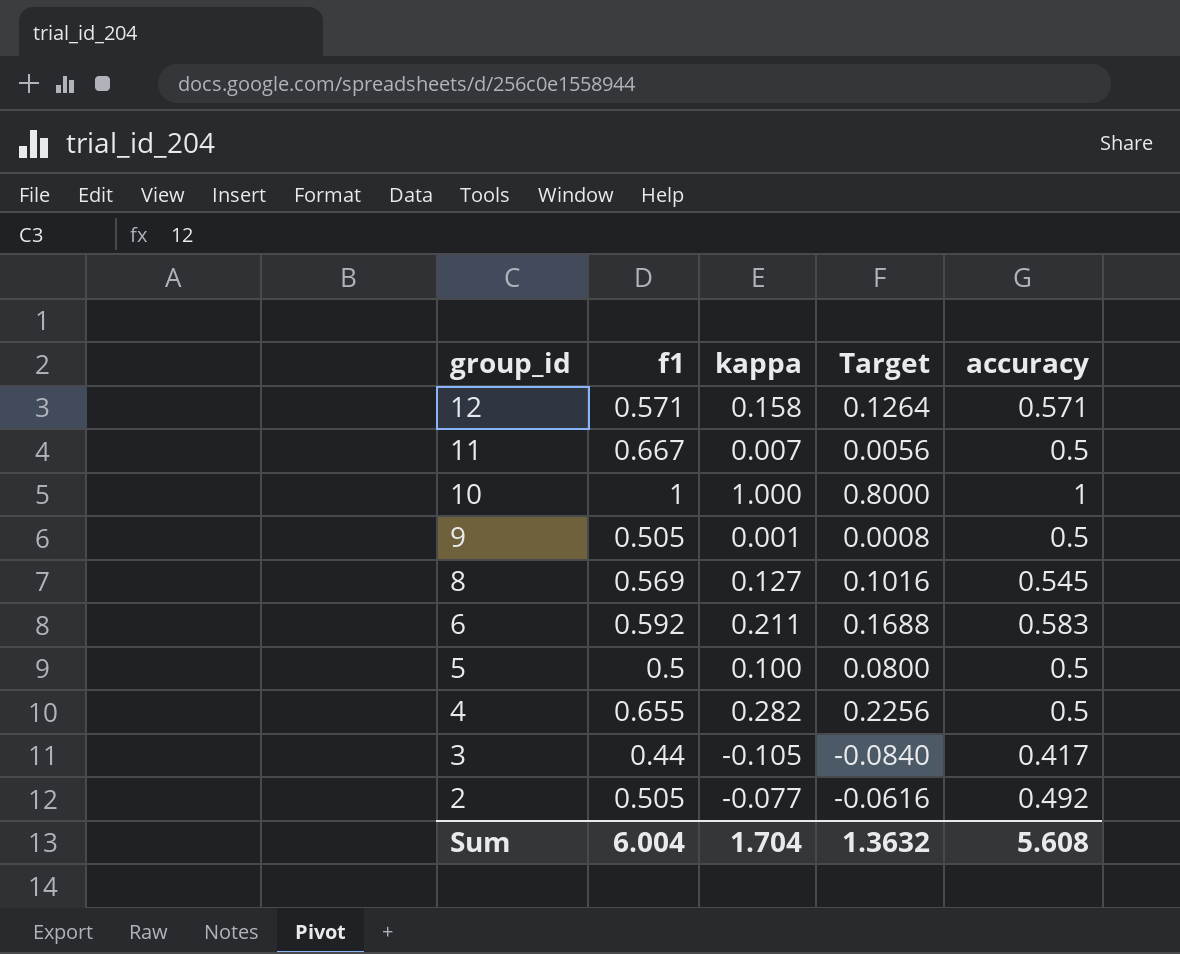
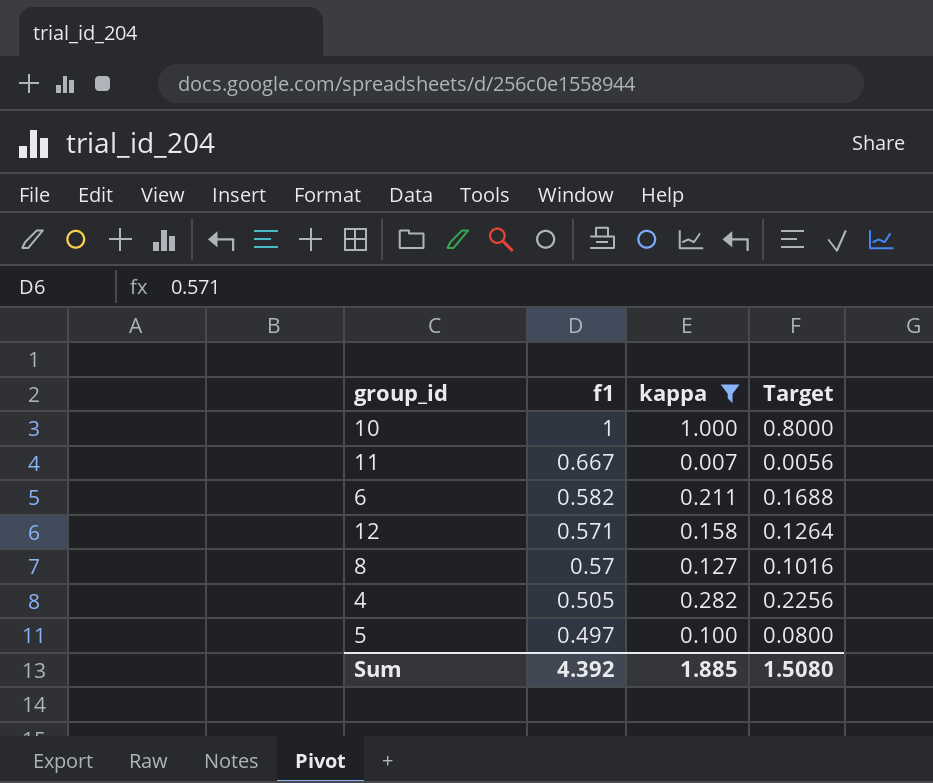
filter: none -> kappa >= 0.007
row order: group_id descending -> f1 descending
column accuracy | position: 5 -> none
6 | f1: 0.592 -> 0.582
8 | f1: 0.569 -> 0.57
4 | f1: 0.655 -> 0.505
5 | f1: 0.5 -> 0.497
Sum | f1: 6.004 -> 4.392
Sum | kappa: 1.704 -> 1.885
Sum | Target: 1.3632 -> 1.5080

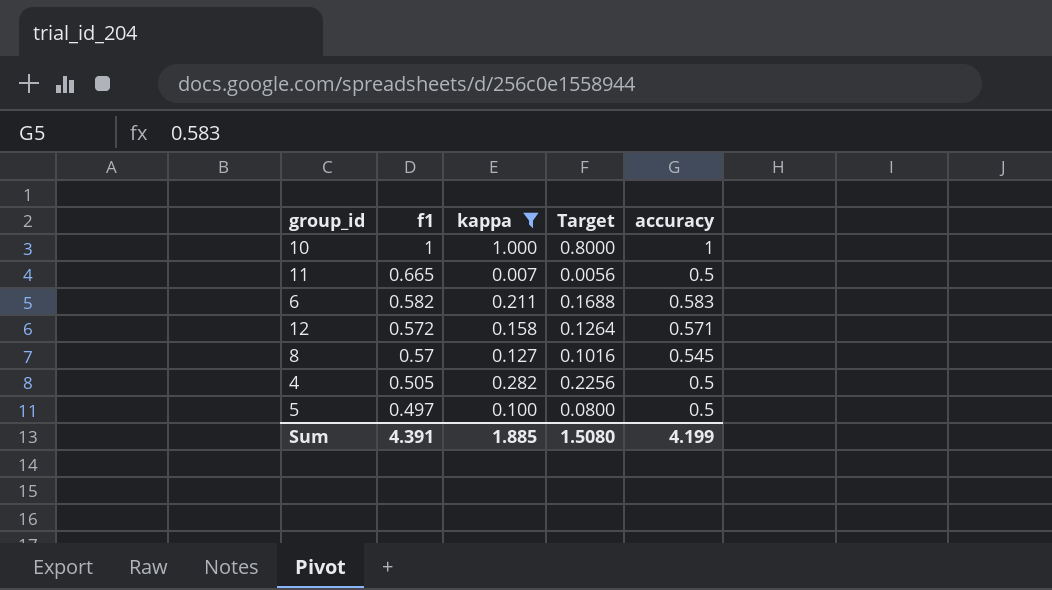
column accuracy | position: none -> 5
11 | f1: 0.667 -> 0.665
12 | f1: 0.571 -> 0.572
Sum | f1: 4.392 -> 4.391

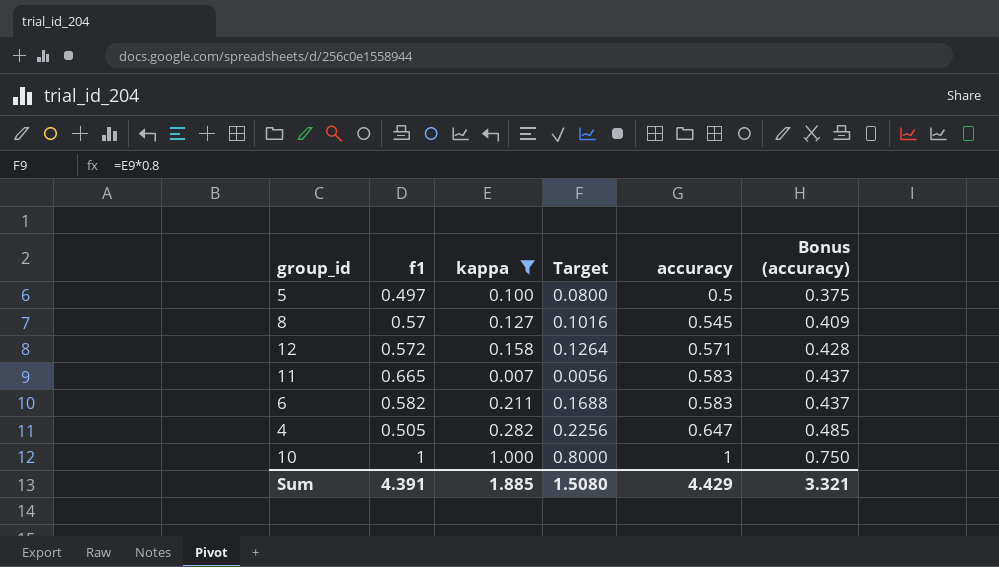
row order: f1 descending -> accuracy ascending
column Bonus (accuracy) | formula: none -> [accuracy] * 0.75
11 | accuracy: 0.5 -> 0.583
4 | accuracy: 0.5 -> 0.647
Sum | accuracy: 4.199 -> 4.429

